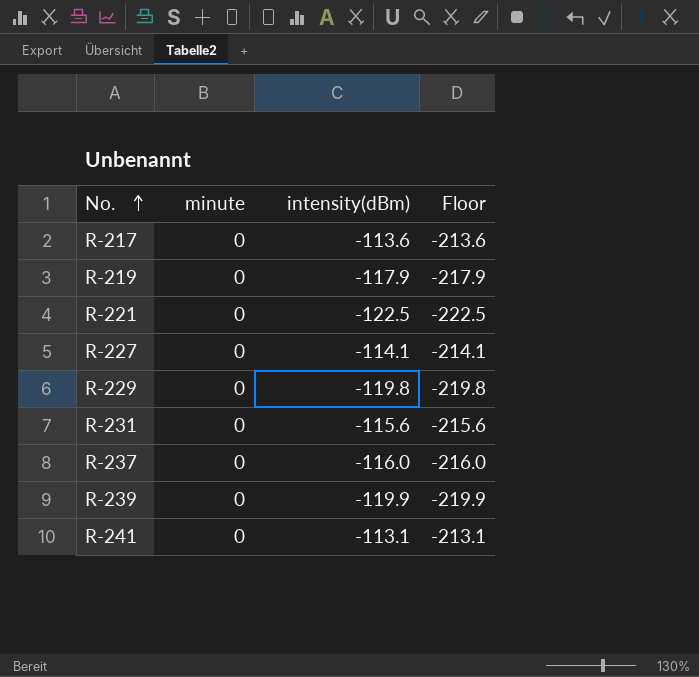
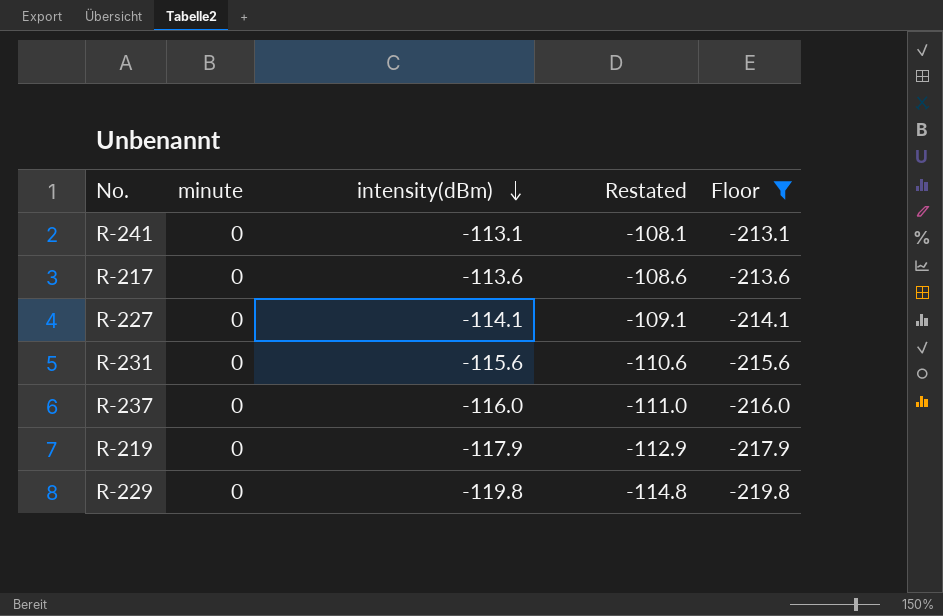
filter: none -> Floor >= -219.8
row order: No. ascending -> intensity(dBm) descending
column Restated | formula: none -> [intensity(dBm)] + 5

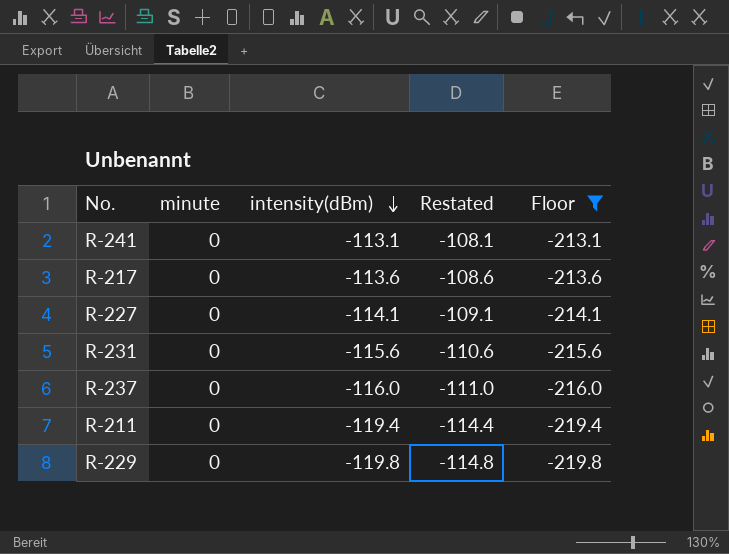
row R-219: 0 | -117.9 | -112.9 | -217.9 -> none
row R-211: none -> 0 | -119.4 | -114.4 | -219.4

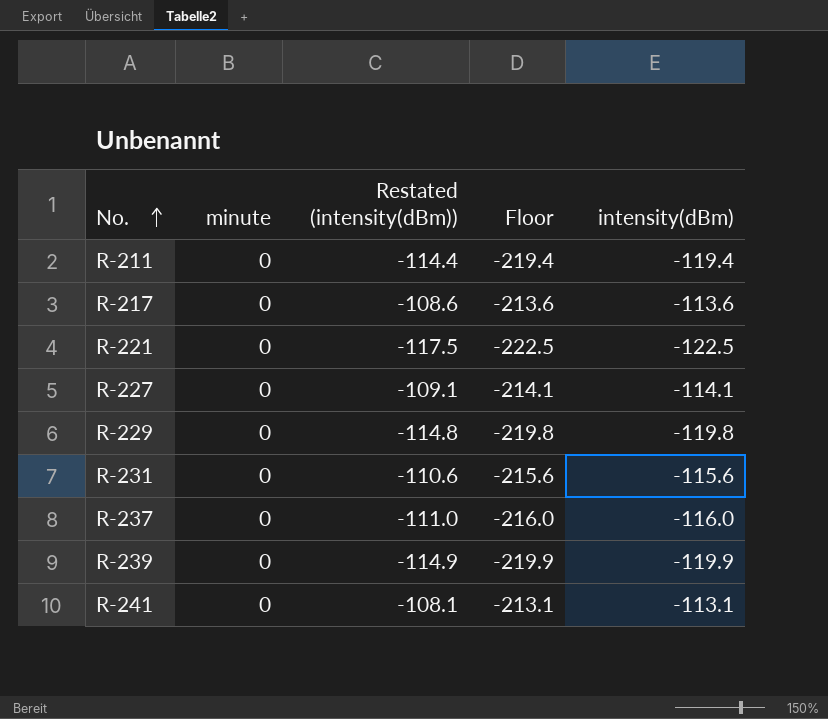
filter: Floor >= -219.8 -> none
row order: intensity(dBm) descending -> No. ascending
column name: Restated -> Restated (intensity(dBm))
column intensity(dBm) | position: 3 -> 5

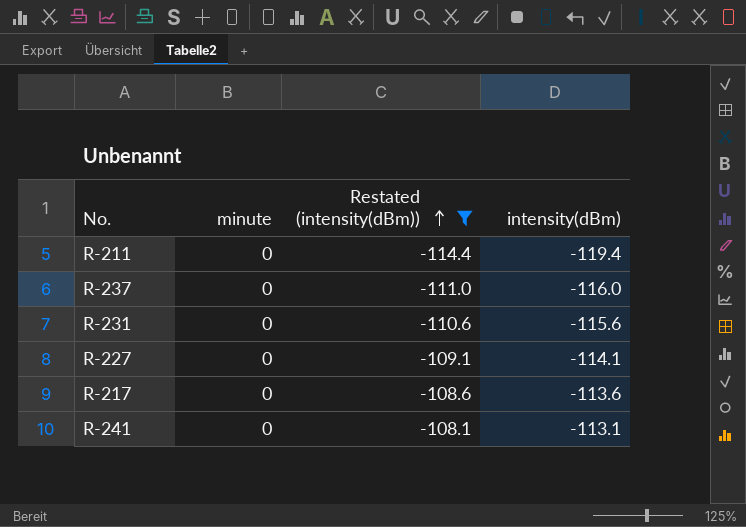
filter: none -> Restated (intensity(dBm)) >= -114.4
row order: No. ascending -> Restated (intensity(dBm)) ascending
column Floor | formula: [intensity(dBm)] - 100 -> none

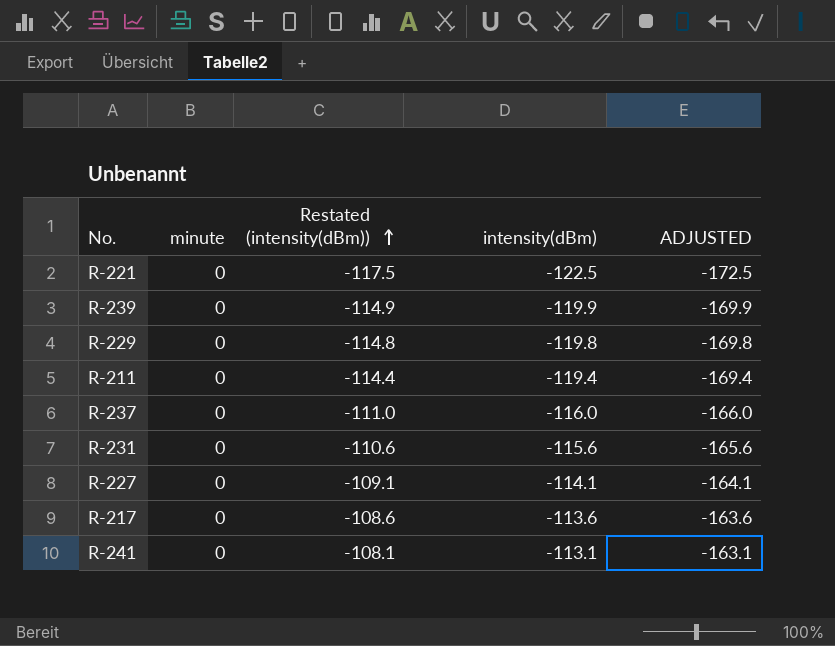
filter: Restated (intensity(dBm)) >= -114.4 -> none
column ADJUSTED | formula: none -> [intensity(dBm)] - 50

